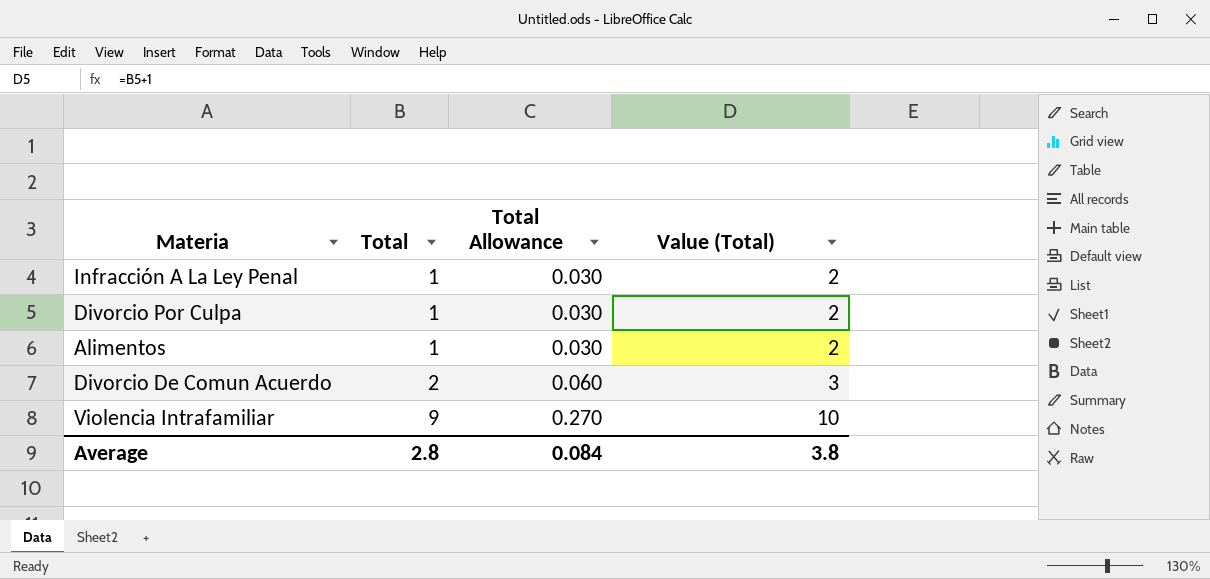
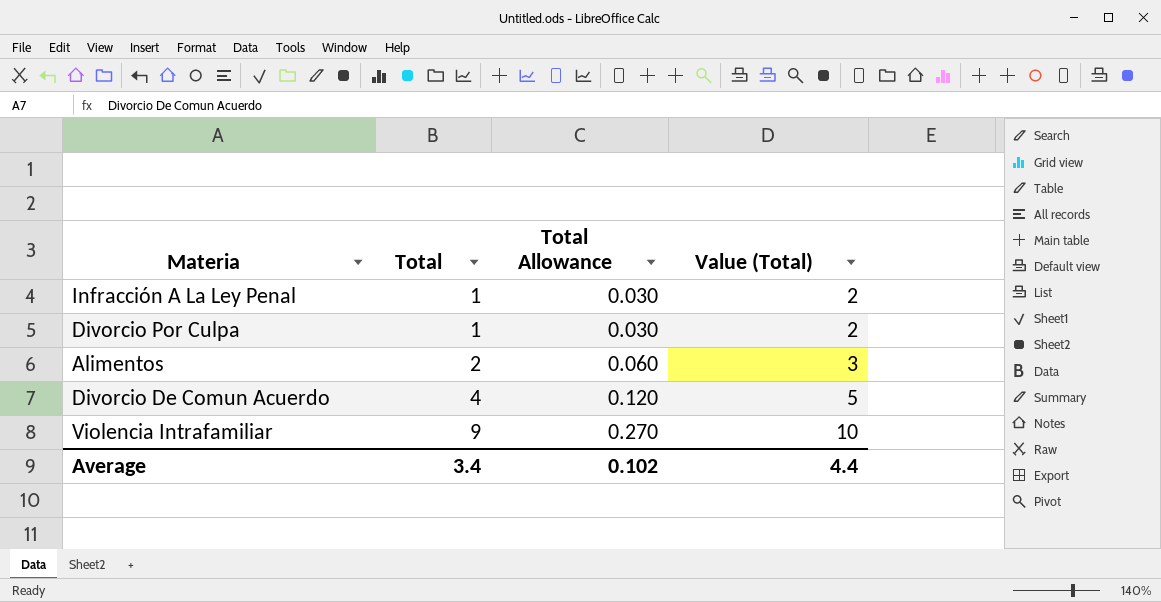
Alimentos | Total: 1 -> 2
Alimentos | Total Allowance: 0.030 -> 0.060
Alimentos | Value (Total): 2 -> 3
Divorcio De Comun Acuerdo | Total: 2 -> 4
Divorcio De Comun Acuerdo | Total Allowance: 0.060 -> 0.120
Divorcio De Comun Acuerdo | Value (Total): 3 -> 5
Average | Total: 2.8 -> 3.4
Average | Total Allowance: 0.084 -> 0.102
Average | Value (Total): 3.8 -> 4.4

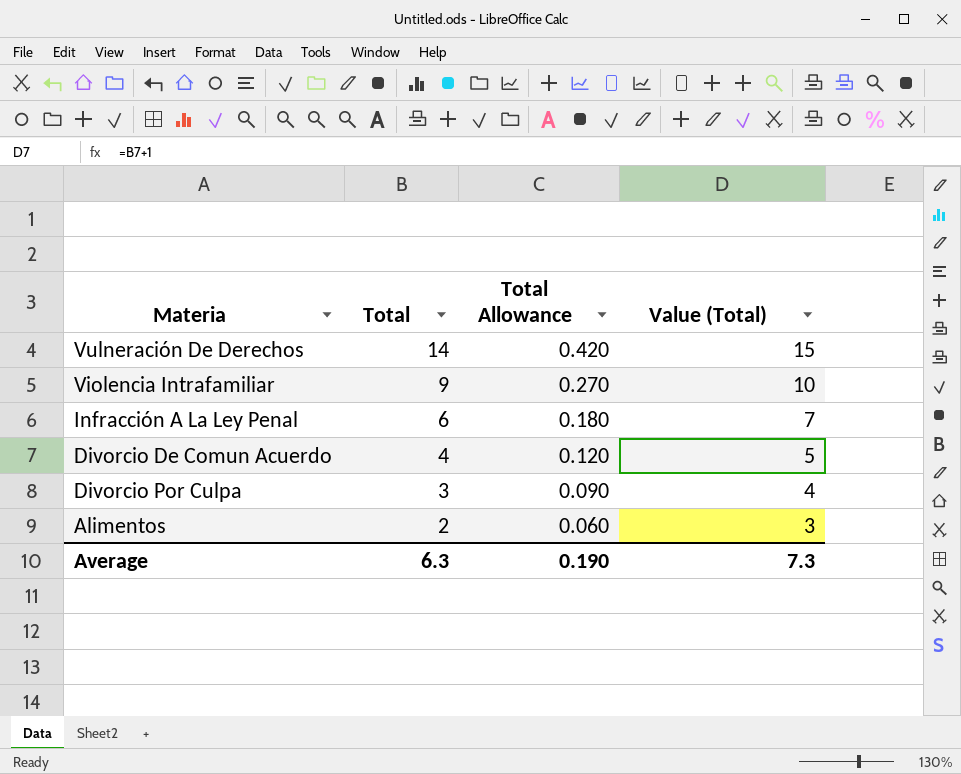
row order: Total ascending -> Total descending
row Vulneración De Derechos: none -> 14 | 0.420 | 15
Infracción A La Ley Penal | Total: 1 -> 6
Infracción A La Ley Penal | Total Allowance: 0.030 -> 0.180
Infracción A La Ley Penal | Value (Total): 2 -> 7
Divorcio Por Culpa | Total: 1 -> 3
Divorcio Por Culpa | Total Allowance: 0.030 -> 0.090
Divorcio Por Culpa | Value (Total): 2 -> 4
Average | Total: 3.4 -> 6.3
Average | Total Allowance: 0.102 -> 0.190
Average | Value (Total): 4.4 -> 7.3

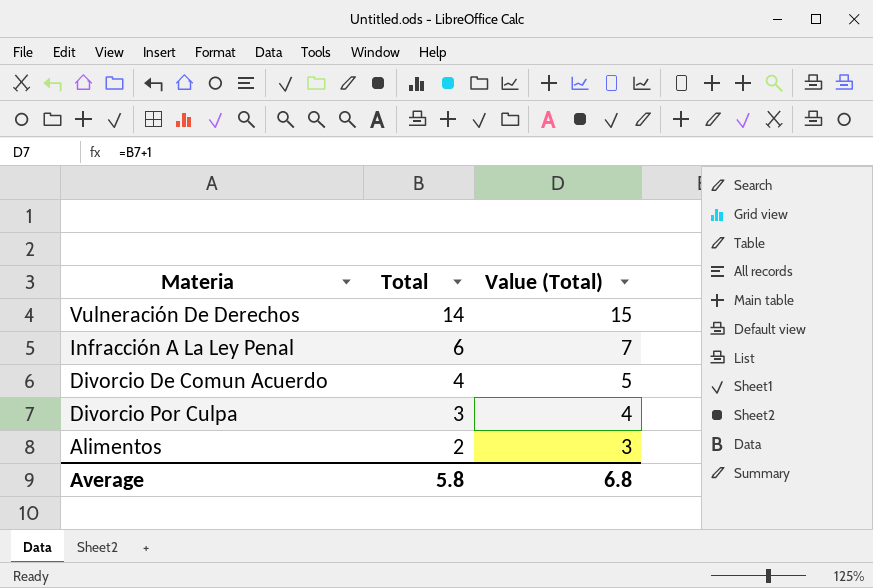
column Total Allowance | formula: [Total] * 0.03 -> none
row Violencia Intrafamiliar: 9 | 0.270 | 10 -> none
Average | Total: 6.3 -> 5.8
Average | Value (Total): 7.3 -> 6.8

